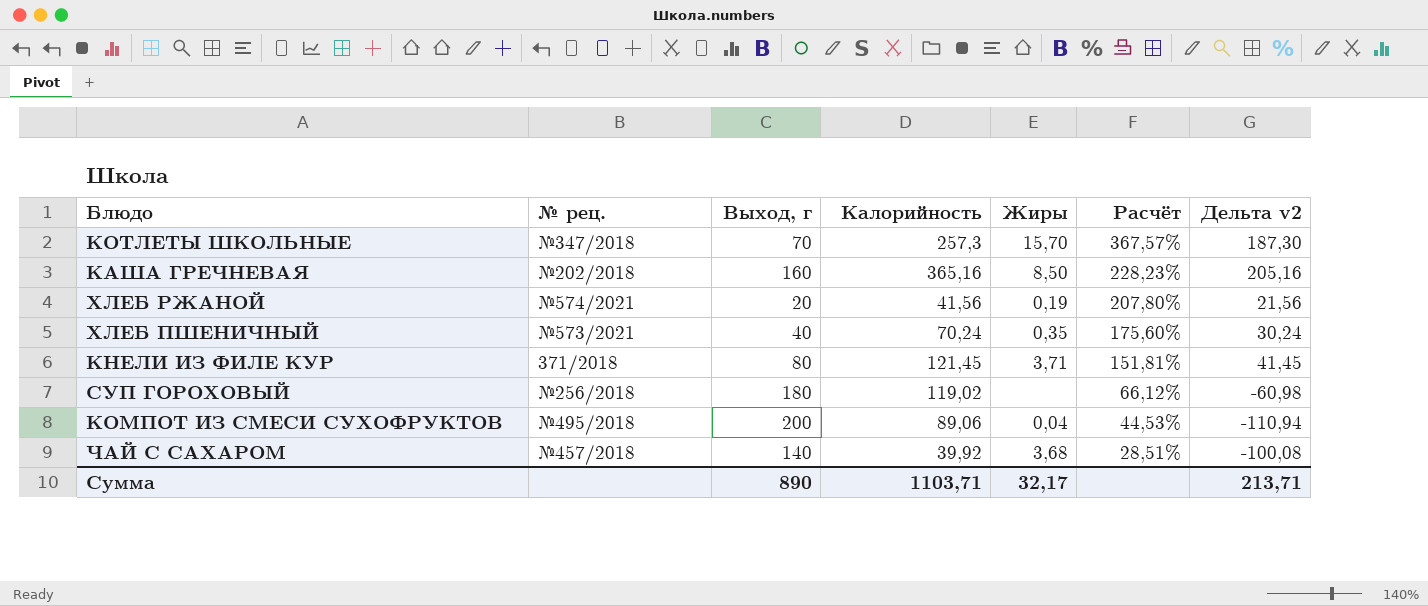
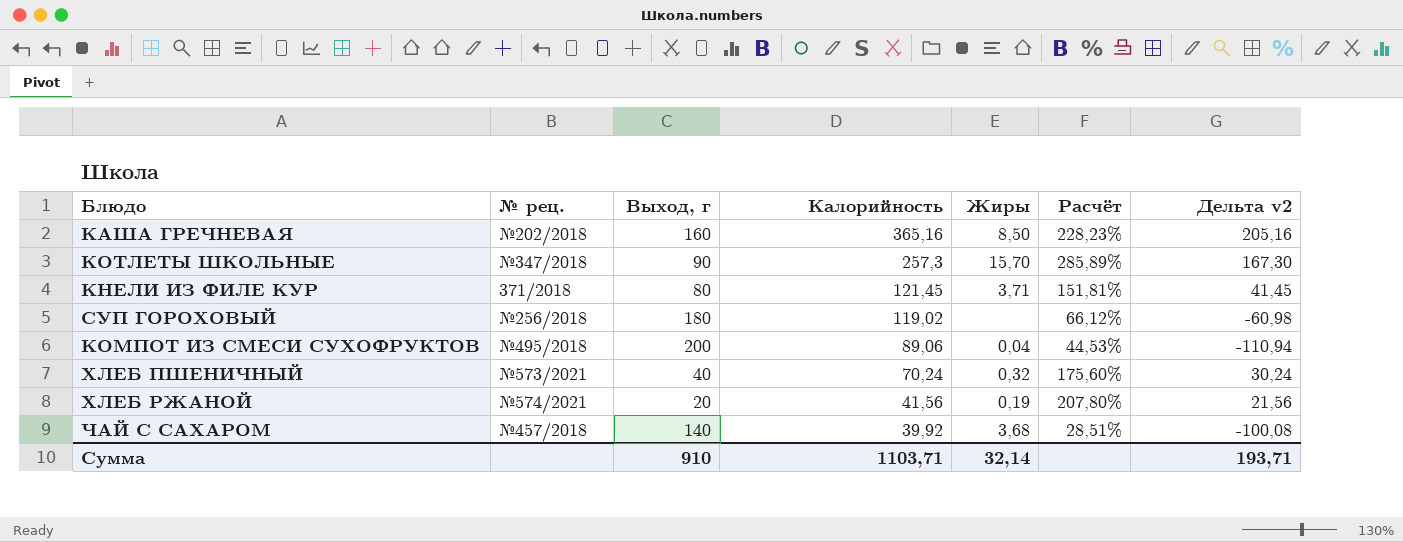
row order: Расчёт descending -> Калорийность descending
КОТЛЕТЫ ШКОЛЬНЫЕ | Выход, г: 70 -> 90
КОТЛЕТЫ ШКОЛЬНЫЕ | Расчёт: 367,57% -> 285,89%
КОТЛЕТЫ ШКОЛЬНЫЕ | Дельта v2: 187,30 -> 167,30
ХЛЕБ ПШЕНИЧНЫЙ | Жиры: 0,35 -> 0,32
Сумма | Выход, г: 890 -> 910
Сумма | Жиры: 32,17 -> 32,14
Сумма | Дельта v2: 213,71 -> 193,71

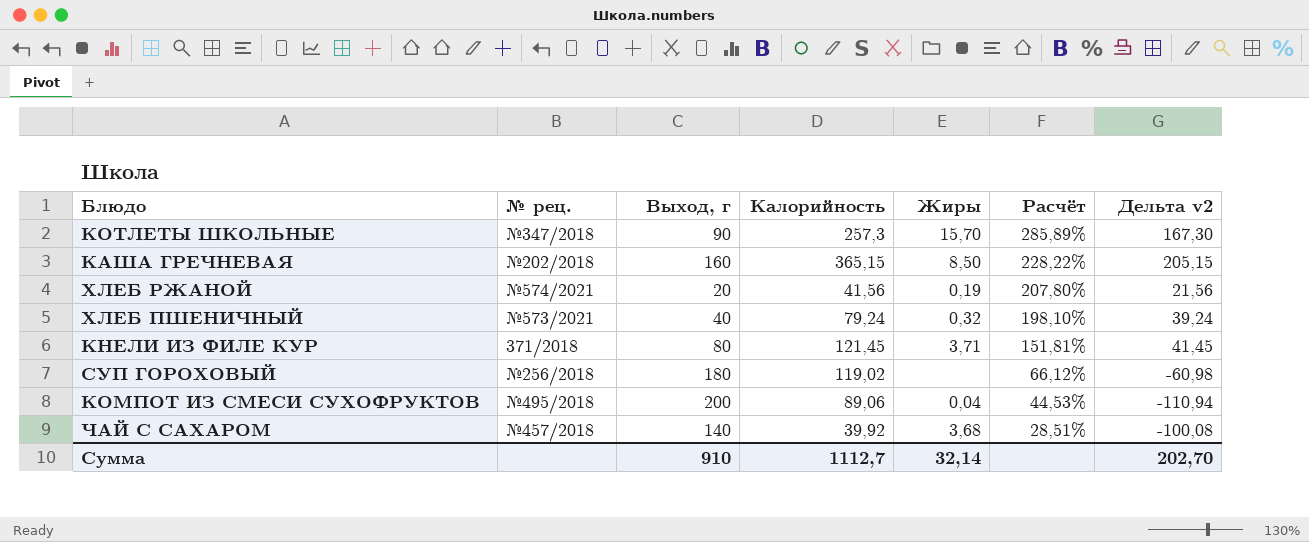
row order: Калорийность descending -> Расчёт descending
КАША ГРЕЧНЕВАЯ | Калорийность: 365,16 -> 365,15
КАША ГРЕЧНЕВАЯ | Расчёт: 228,23% -> 228,22%
КАША ГРЕЧНЕВАЯ | Дельта v2: 205,16 -> 205,15
ХЛЕБ ПШЕНИЧНЫЙ | Калорийность: 70,24 -> 79,24
ХЛЕБ ПШЕНИЧНЫЙ | Расчёт: 175,60% -> 198,10%
ХЛЕБ ПШЕНИЧНЫЙ | Дельта v2: 30,24 -> 39,24
Сумма | Калорийность: 1103,71 -> 1112,7
Сумма | Дельта v2: 193,71 -> 202,70

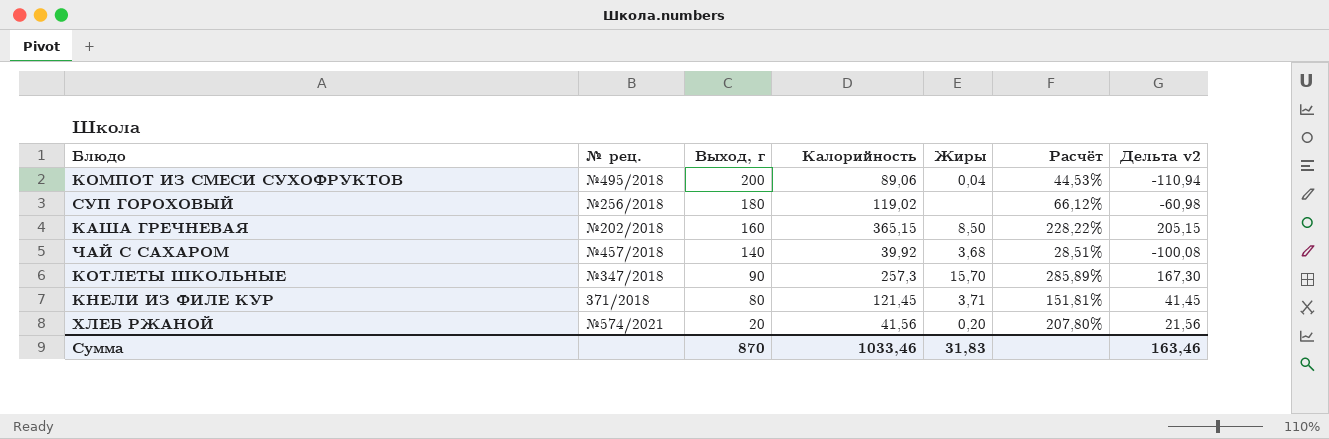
row order: Расчёт descending -> Выход, г descending
row ХЛЕБ ПШЕНИЧНЫЙ: №573/2021 | 40 | 79,24 | 0,32 | 198,10% | 39,24 -> none
ХЛЕБ РЖАНОЙ | Жиры: 0,19 -> 0,20
Сумма | Выход, г: 910 -> 870
Сумма | Калорийность: 1112,7 -> 1033,46
Сумма | Жиры: 32,14 -> 31,83
Сумма | Дельта v2: 202,70 -> 163,46

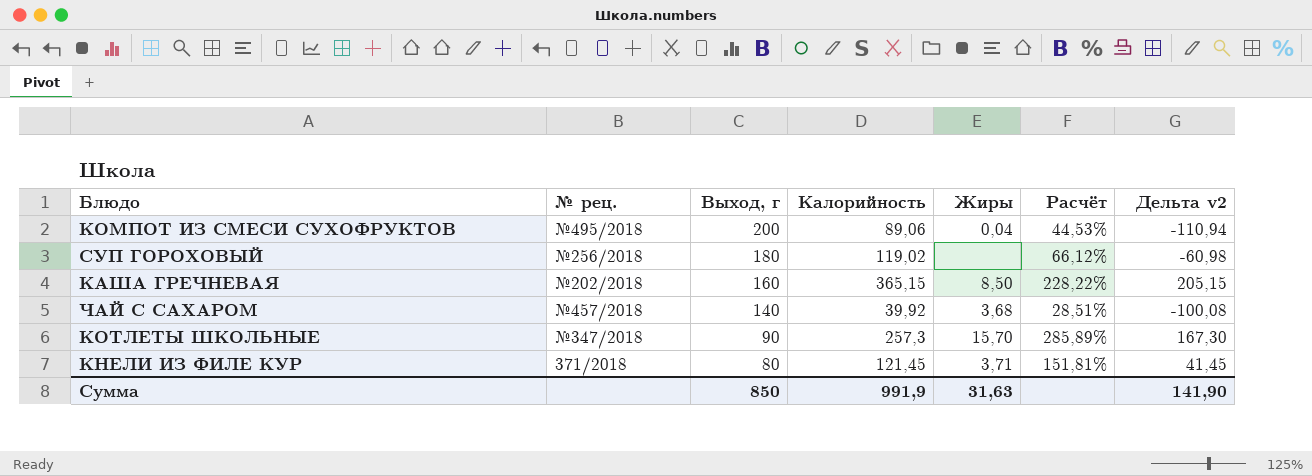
row ХЛЕБ РЖАНОЙ: №574/2021 | 20 | 41,56 | 0,20 | 207,80% | 21,56 -> none
Сумма | Выход, г: 870 -> 850
Сумма | Калорийность: 1033,46 -> 991,9
Сумма | Жиры: 31,83 -> 31,63
Сумма | Дельта v2: 163,46 -> 141,90

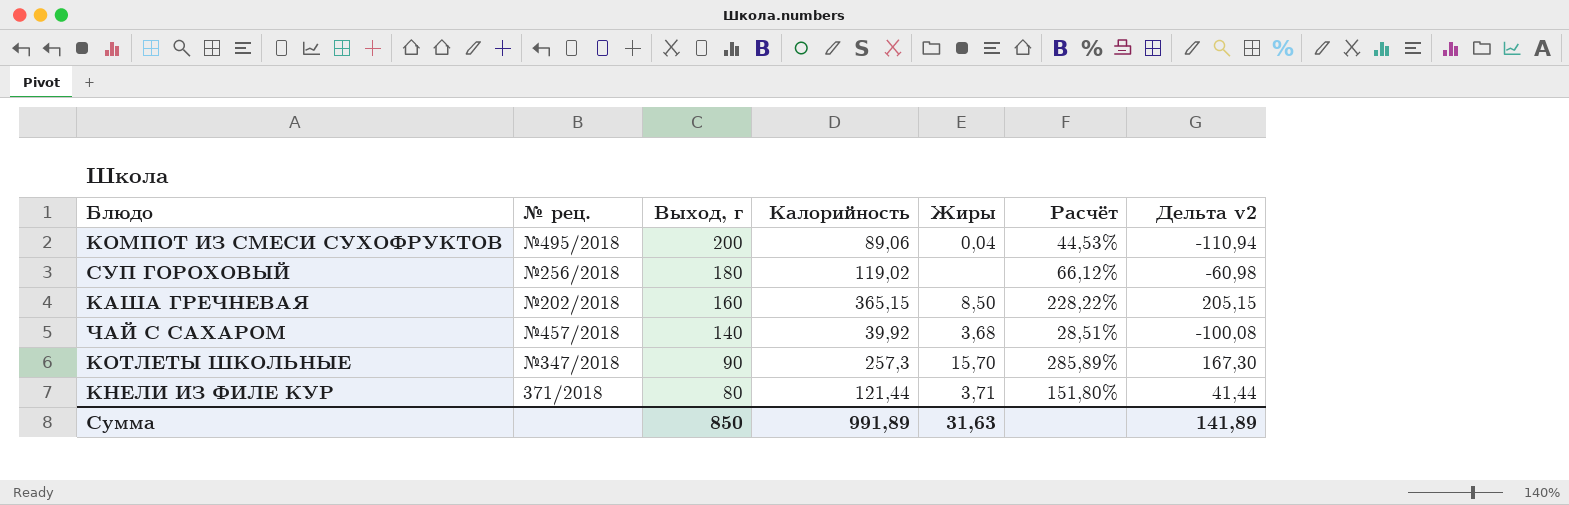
КНЕЛИ ИЗ ФИЛЕ КУР | Калорийность: 121,45 -> 121,44
КНЕЛИ ИЗ ФИЛЕ КУР | Расчёт: 151,81% -> 151,80%
КНЕЛИ ИЗ ФИЛЕ КУР | Дельта v2: 41,45 -> 41,44
Сумма | Калорийность: 991,9 -> 991,89
Сумма | Дельта v2: 141,90 -> 141,89

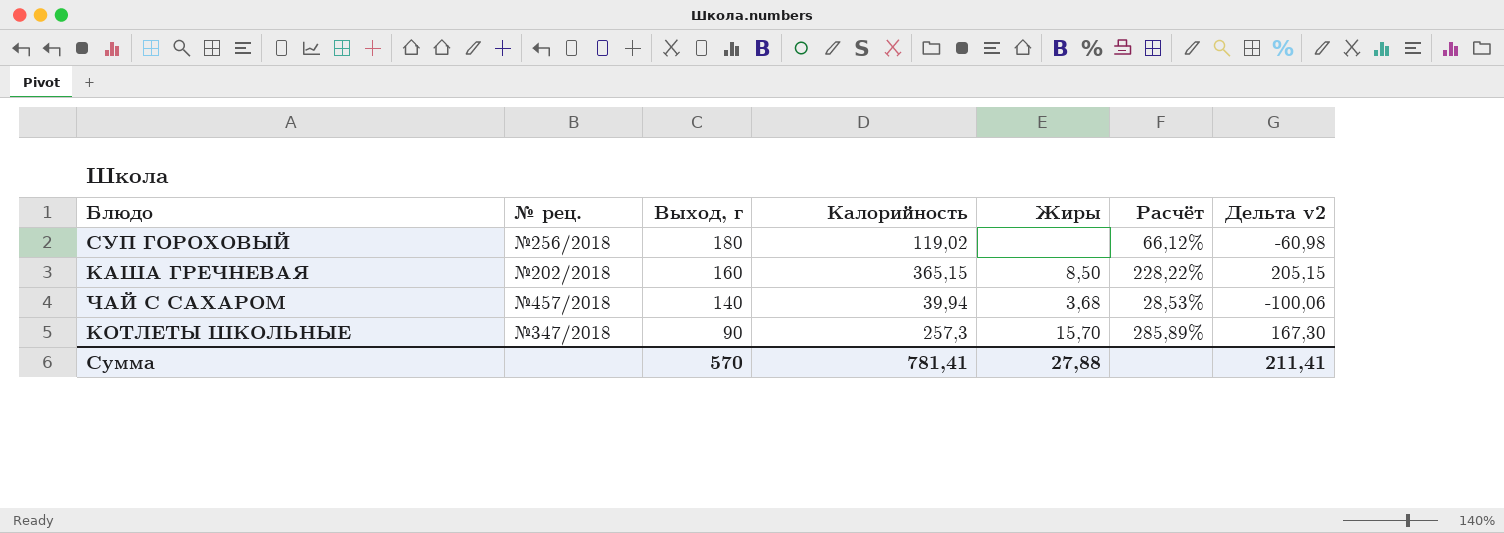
row КОМПОТ ИЗ СМЕСИ СУХОФРУКТОВ: №495/2018 | 200 | 89,06 | 0,04 | 44,53% | -110,94 -> none
row КНЕЛИ ИЗ ФИЛЕ КУР: 371/2018 | 80 | 121,44 | 3,71 | 151,80% | 41,44 -> none
ЧАЙ С САХАРОМ | Калорийность: 39,92 -> 39,94
ЧАЙ С САХАРОМ | Расчёт: 28,51% -> 28,53%
ЧАЙ С САХАРОМ | Дельта v2: -100,08 -> -100,06
Сумма | Выход, г: 850 -> 570
Сумма | Калорийность: 991,89 -> 781,41
Сумма | Жиры: 31,63 -> 27,88
Сумма | Дельта v2: 141,89 -> 211,41

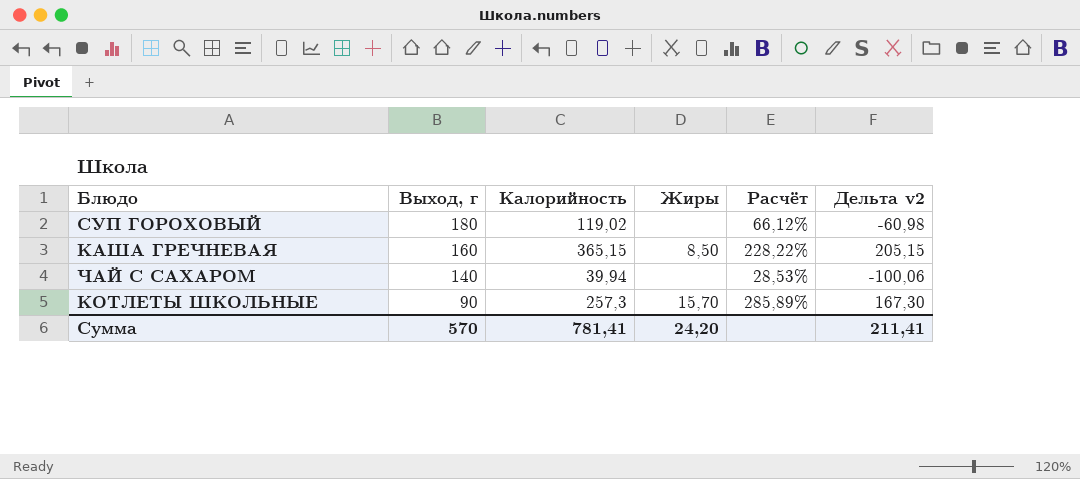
column № рец. | position: 2 -> none
ЧАЙ С САХАРОМ | Жиры: 3,68 -> none
Сумма | Жиры: 27,88 -> 24,20

